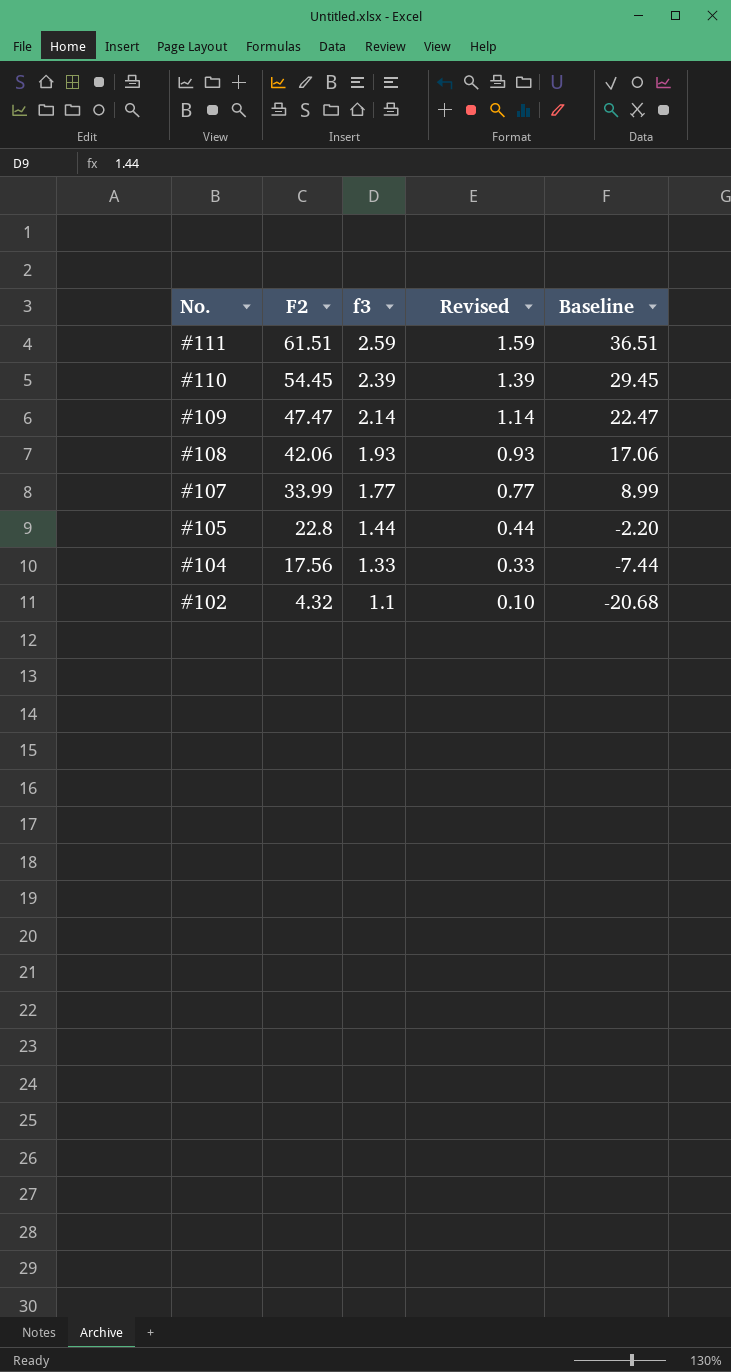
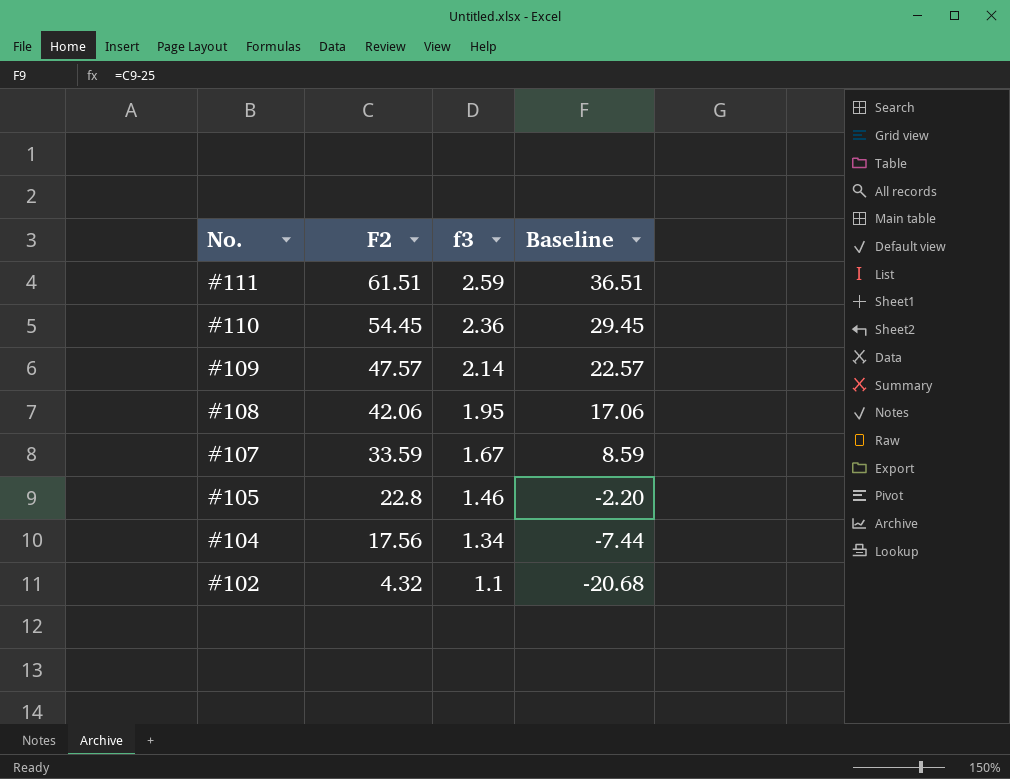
column Revised | formula: [f3] - 1 -> none
#110 | f3: 2.39 -> 2.36
#109 | F2: 47.47 -> 47.57
#109 | Baseline: 22.47 -> 22.57
#108 | f3: 1.93 -> 1.95
#107 | F2: 33.99 -> 33.59
#107 | f3: 1.77 -> 1.67
#107 | Baseline: 8.99 -> 8.59
#105 | f3: 1.44 -> 1.46
#104 | f3: 1.33 -> 1.34

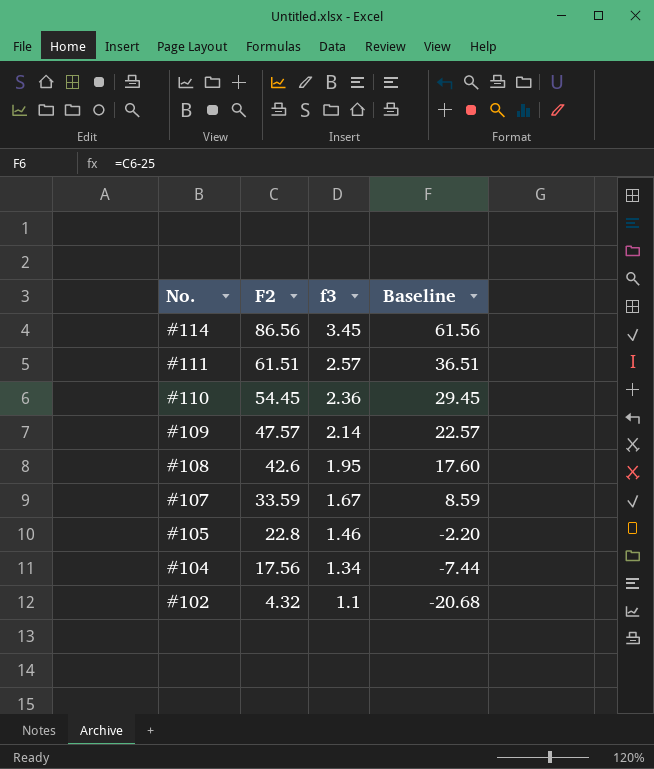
row #114: none -> 86.56 | 3.45 | 61.56
#111 | f3: 2.59 -> 2.57
#108 | F2: 42.06 -> 42.6
#108 | Baseline: 17.06 -> 17.60

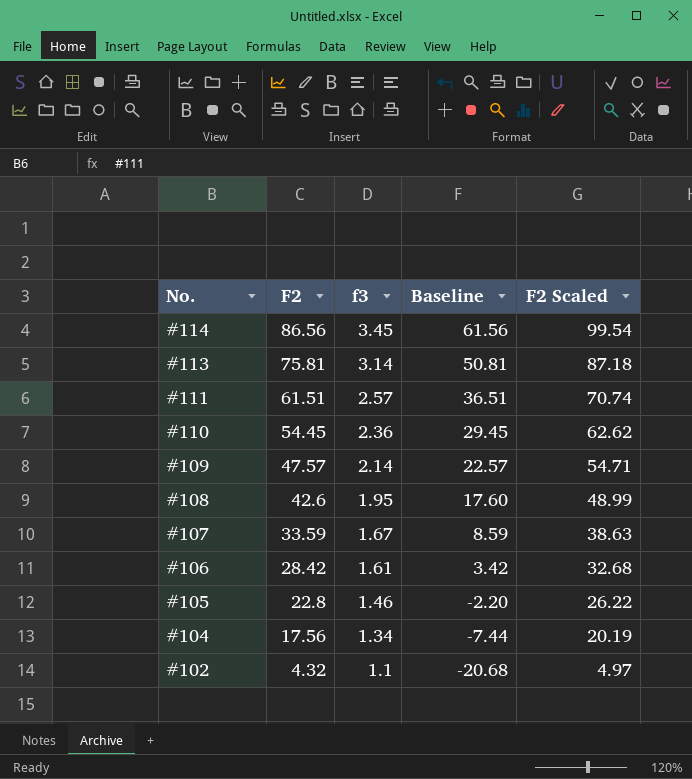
column F2 Scaled | formula: none -> [F2] * 1.15
row #113: none -> 75.81 | 3.14 | 50.81 | 87.18
row #106: none -> 28.42 | 1.61 | 3.42 | 32.68

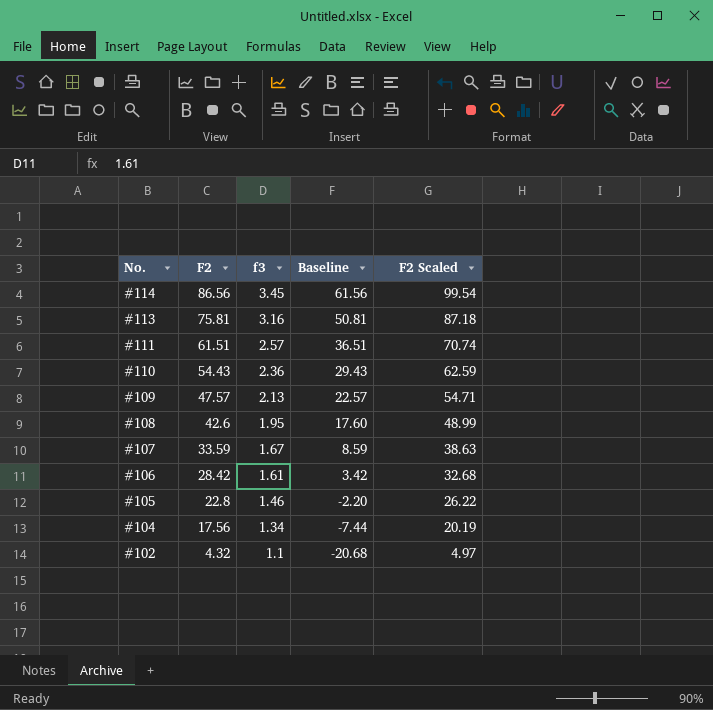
#113 | f3: 3.14 -> 3.16
#110 | F2: 54.45 -> 54.43
#110 | Baseline: 29.45 -> 29.43
#110 | F2 Scaled: 62.62 -> 62.59
#109 | f3: 2.14 -> 2.13

